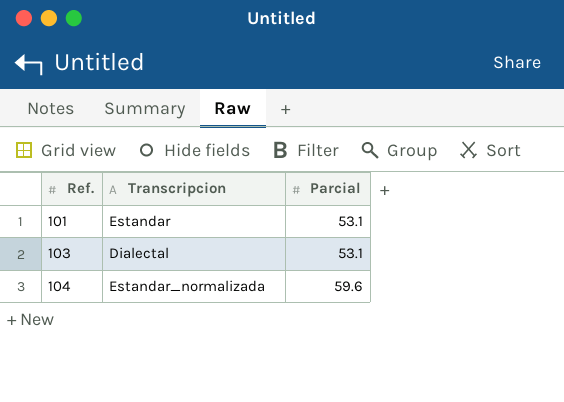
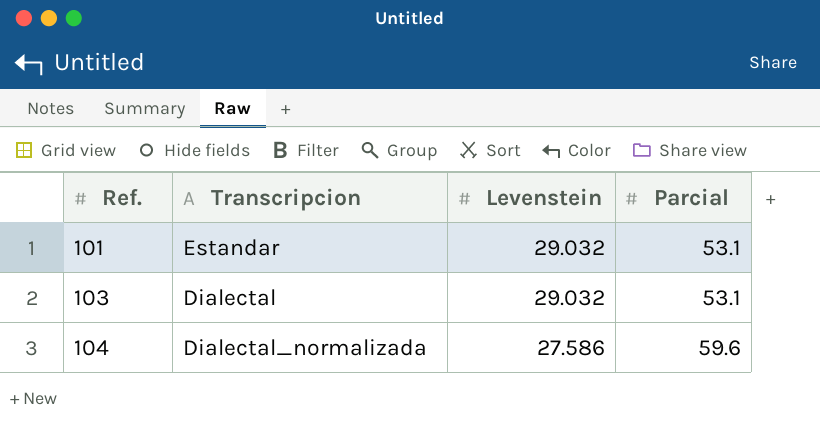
column Levenstein | position: none -> 3
104 | Transcripcion: Estandar_normalizada -> Dialectal_normalizada

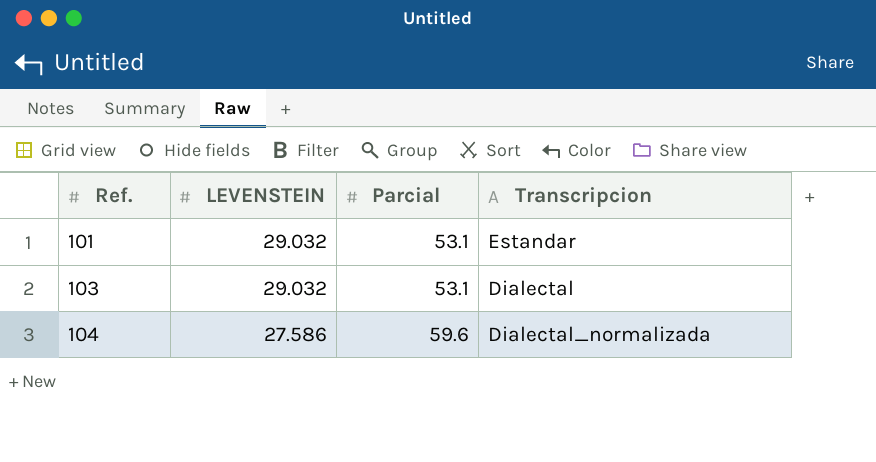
column name: Levenstein -> LEVENSTEIN
column Transcripcion | position: 2 -> 4

